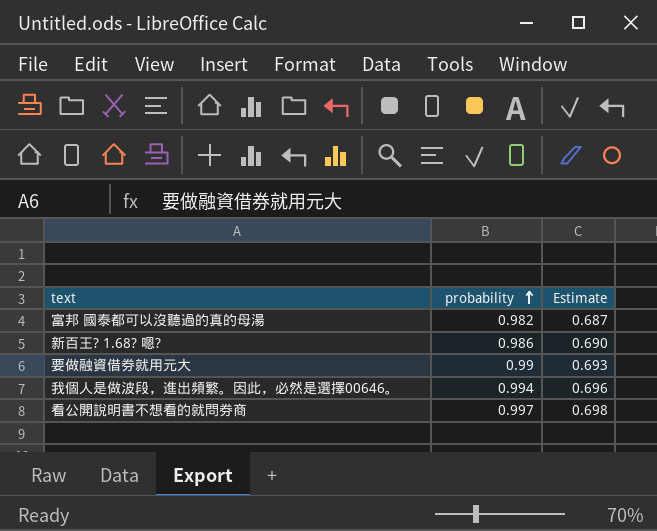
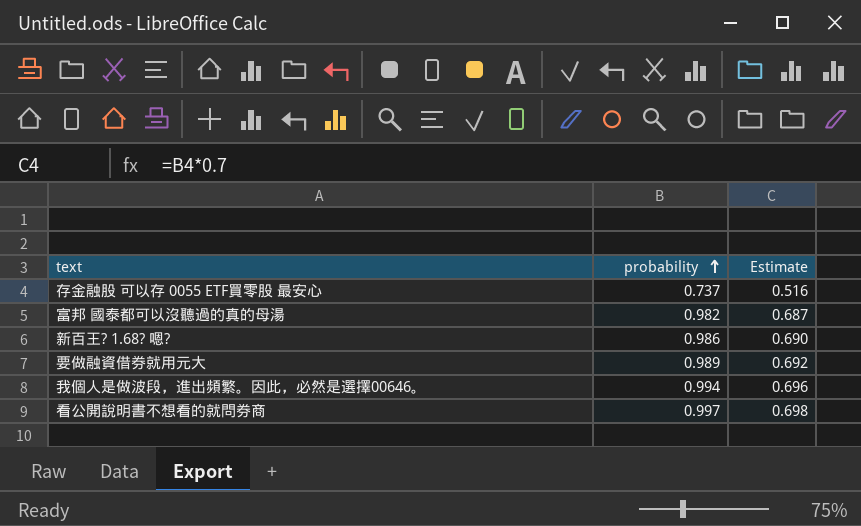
row 存金融股 可以存 0055 ETF買零股 最安心: none -> 0.737 | 0.516
要做融資借券就用元大 | probability: 0.99 -> 0.989
要做融資借券就用元大 | Estimate: 0.693 -> 0.692

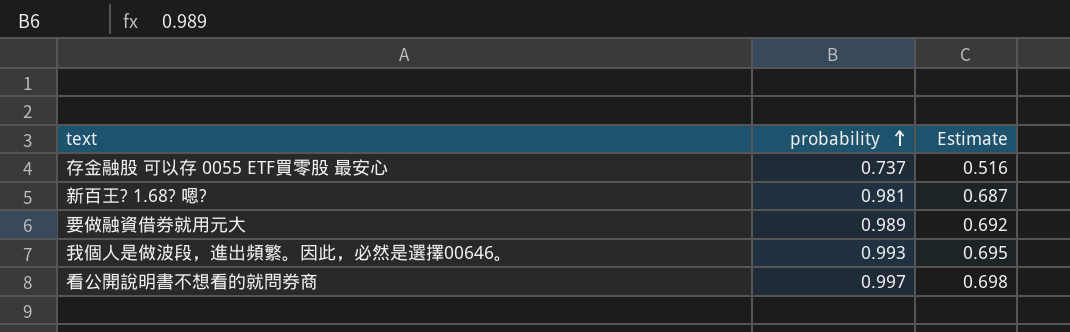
row 富邦 國泰都可以沒聽過的真的母湯: 0.982 | 0.687 -> none
新百王? 1.68? 嗯? | probability: 0.986 -> 0.981
新百王? 1.68? 嗯? | Estimate: 0.690 -> 0.687
我個人是做波段，進出頻繁。因此，必然是選擇00646。 | probability: 0.994 -> 0.993
我個人是做波段，進出頻繁。因此，必然是選擇00646。 | Estimate: 0.696 -> 0.695

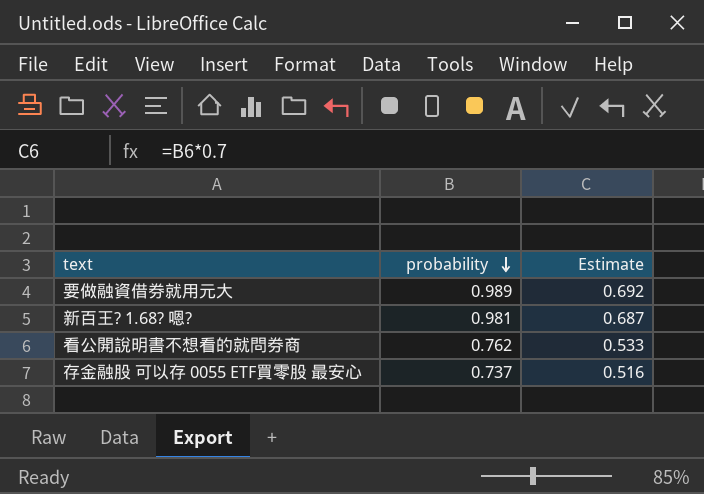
row order: probability ascending -> probability descending
row 我個人是做波段，進出頻繁。因此，必然是選擇00646。: 0.993 | 0.695 -> none
看公開說明書不想看的就問券商 | probability: 0.997 -> 0.762
看公開說明書不想看的就問券商 | Estimate: 0.698 -> 0.533

